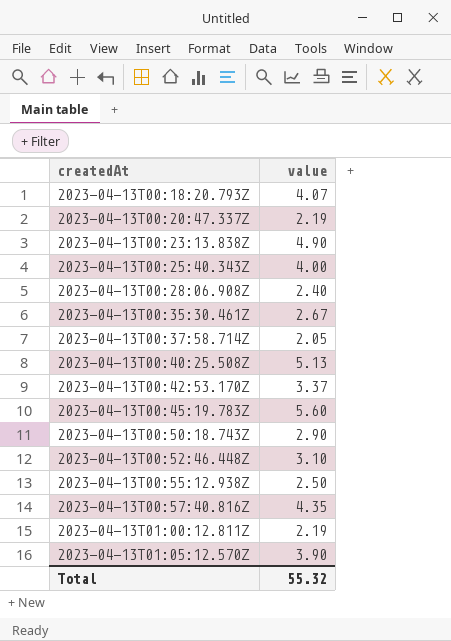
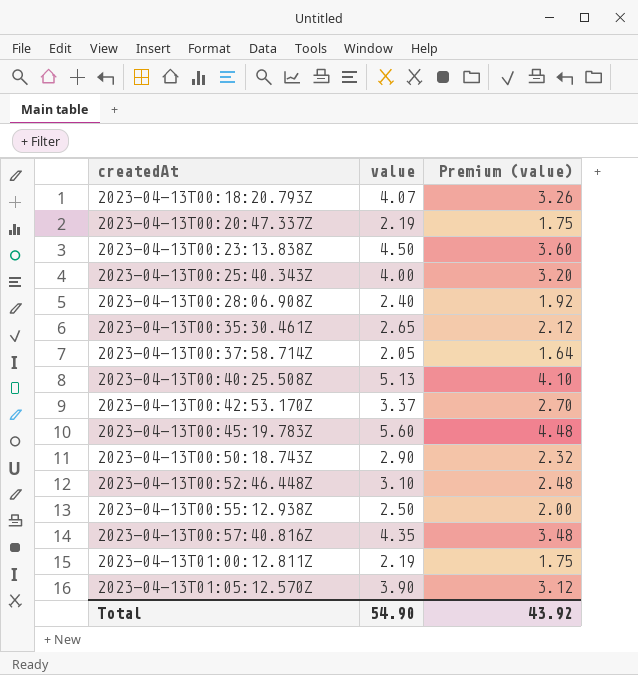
column Premium (value) | formula: none -> [value] * 0.8
2023-04-13T00:23:13.838Z | value: 4.90 -> 4.50
2023-04-13T00:35:30.461Z | value: 2.67 -> 2.65
Total | value: 55.32 -> 54.90

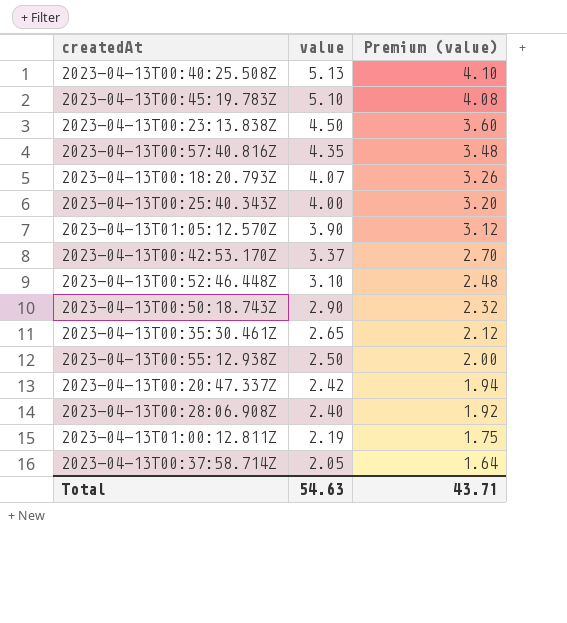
row order: createdAt ascending -> value descending
2023-04-13T00:45:19.783Z | value: 5.60 -> 5.10
2023-04-13T00:45:19.783Z | Premium (value): 4.48 -> 4.08
2023-04-13T00:20:47.337Z | value: 2.19 -> 2.42
2023-04-13T00:20:47.337Z | Premium (value): 1.75 -> 1.94
Total | value: 54.90 -> 54.63
Total | Premium (value): 43.92 -> 43.71

